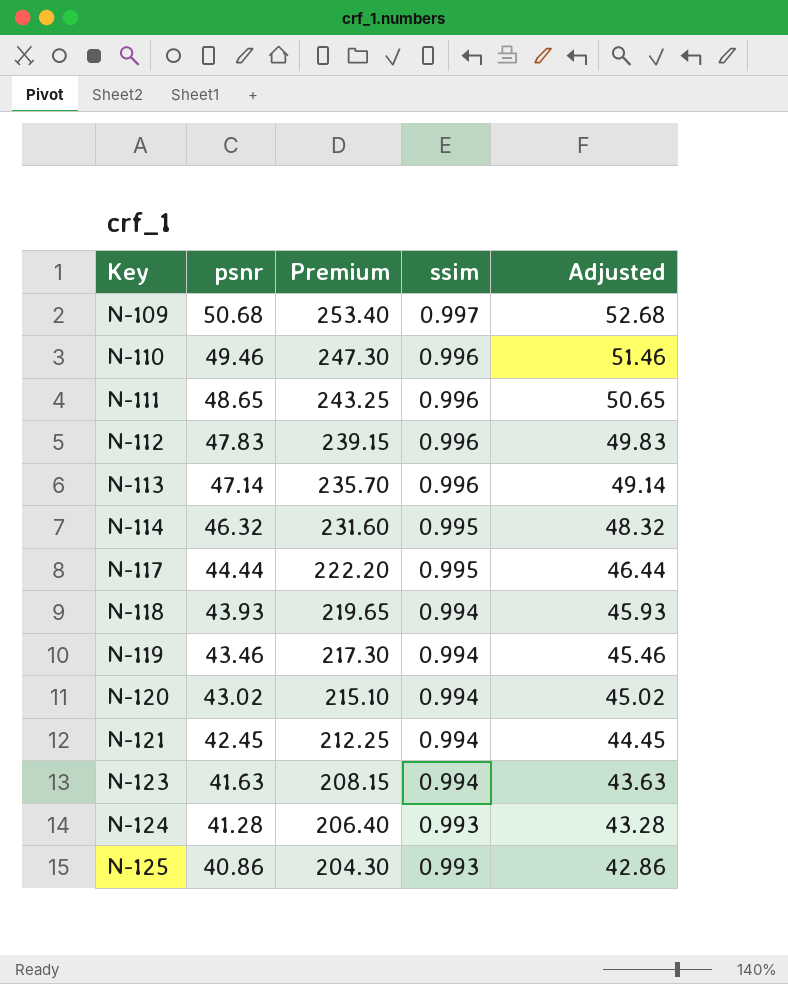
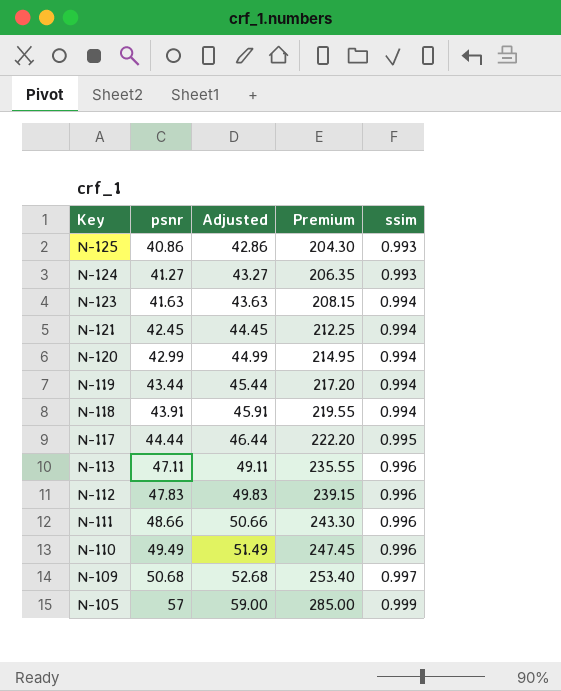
row order: Key ascending -> Key descending
column Adjusted | position: 5 -> 3
row N-114: 46.32 | 231.60 | 0.995 | 48.32 -> none
N-124 | psnr: 41.28 -> 41.27
N-124 | Adjusted: 43.28 -> 43.27
N-124 | Premium: 206.40 -> 206.35
N-120 | psnr: 43.02 -> 42.99
N-120 | Adjusted: 45.02 -> 44.99
N-120 | Premium: 215.10 -> 214.95
N-119 | psnr: 43.46 -> 43.44
N-119 | Adjusted: 45.46 -> 45.44
N-119 | Premium: 217.30 -> 217.20
N-118 | psnr: 43.93 -> 43.91
N-118 | Adjusted: 45.93 -> 45.91
N-118 | Premium: 219.65 -> 219.55
N-113 | psnr: 47.14 -> 47.11
N-113 | Adjusted: 49.14 -> 49.11
N-113 | Premium: 235.70 -> 235.55
N-111 | psnr: 48.65 -> 48.66
N-111 | Adjusted: 50.65 -> 50.66
N-111 | Premium: 243.25 -> 243.30
N-110 | psnr: 49.46 -> 49.49
N-110 | Adjusted: 51.46 -> 51.49
N-110 | Premium: 247.30 -> 247.45
row N-105: none -> 57 | 59.00 | 285.00 | 0.999

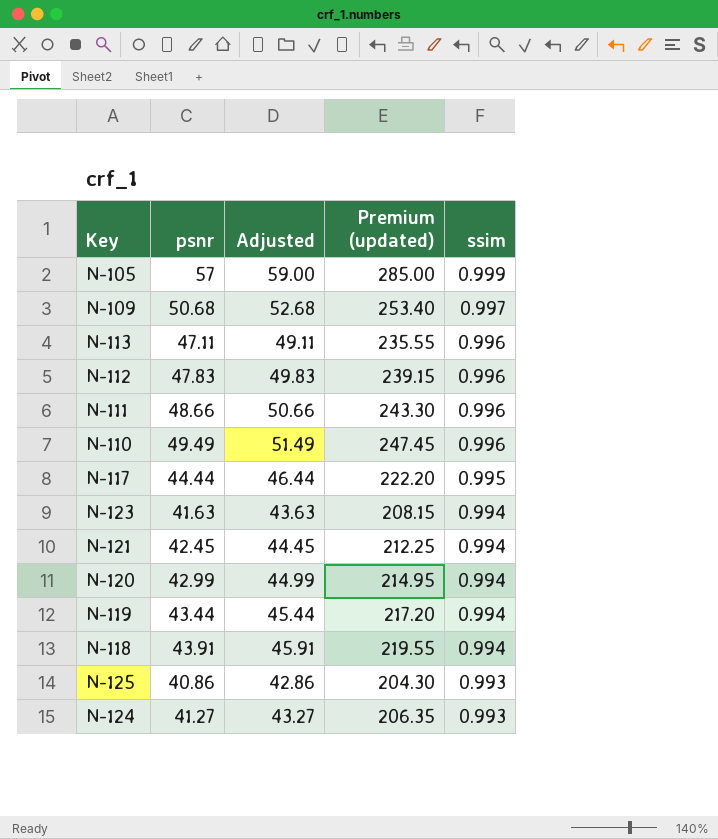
row order: Key descending -> ssim descending
column name: Premium -> Premium (updated)

